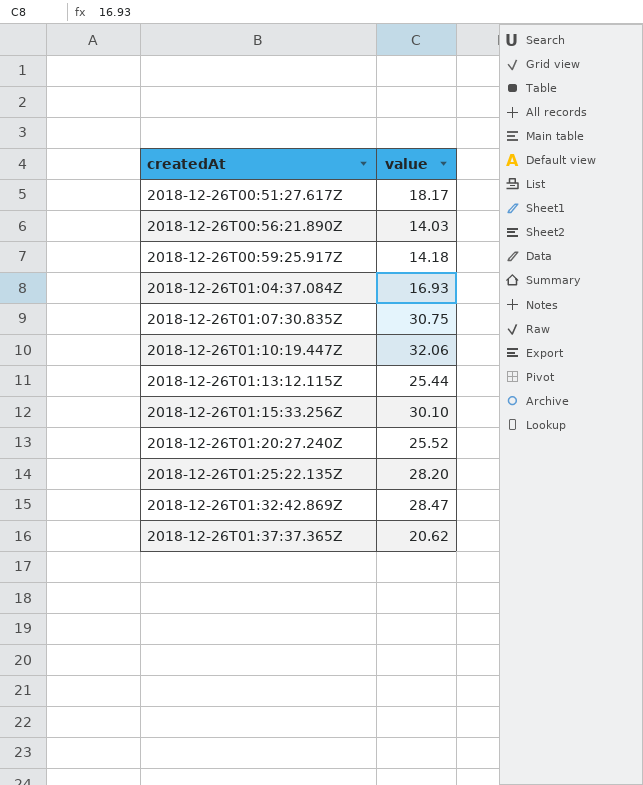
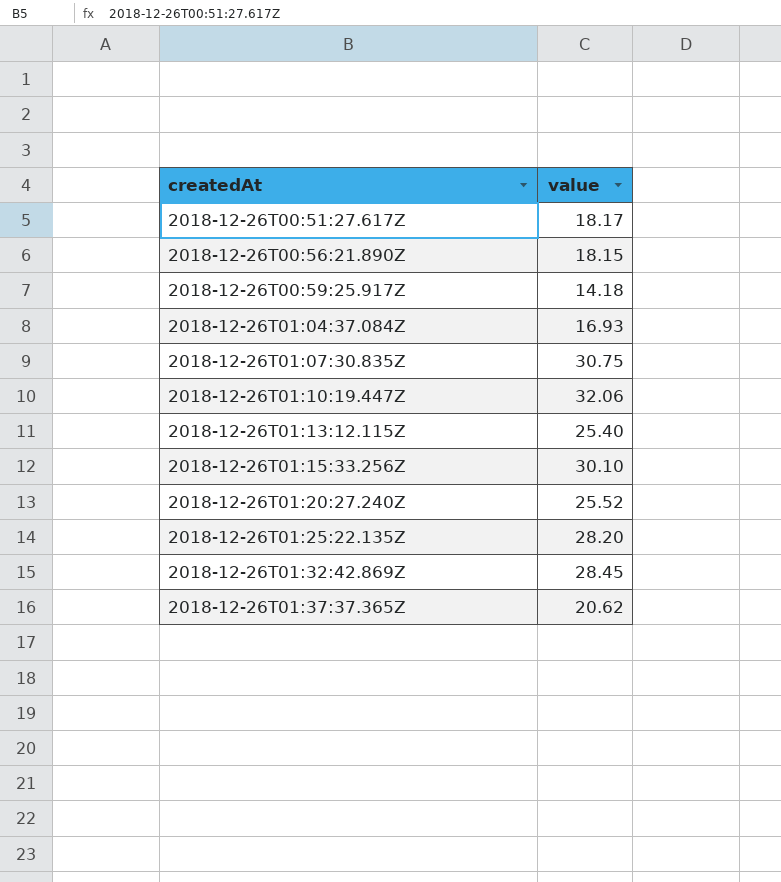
2018-12-26T00:56:21.890Z | value: 14.03 -> 18.15
2018-12-26T01:13:12.115Z | value: 25.44 -> 25.40
2018-12-26T01:32:42.869Z | value: 28.47 -> 28.45

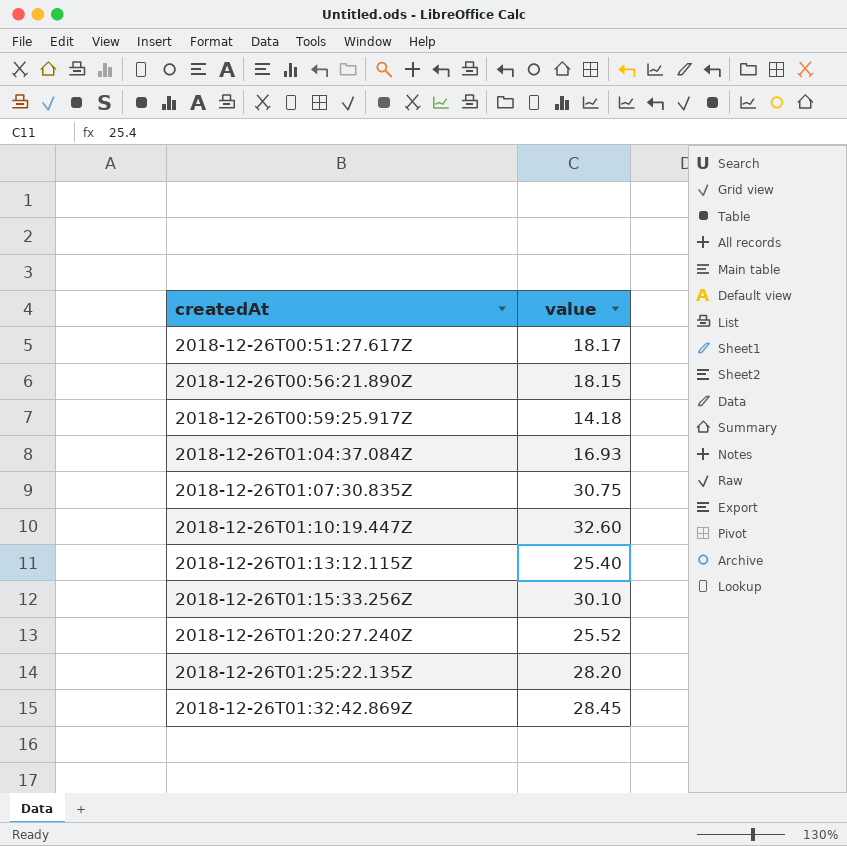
row 2018-12-26T01:37:37.365Z: 20.62 -> none
2018-12-26T01:10:19.447Z | value: 32.06 -> 32.60

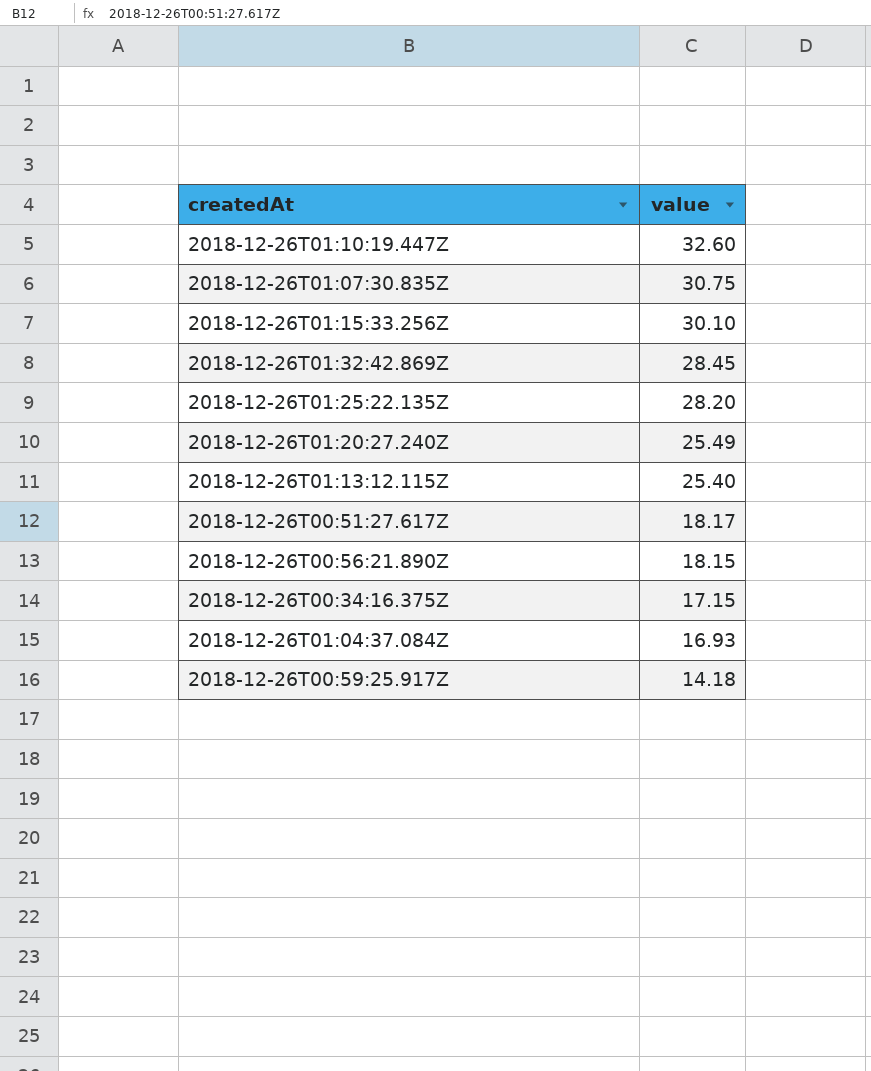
row order: createdAt ascending -> value descending
2018-12-26T01:20:27.240Z | value: 25.52 -> 25.49
row 2018-12-26T00:34:16.375Z: none -> 17.15

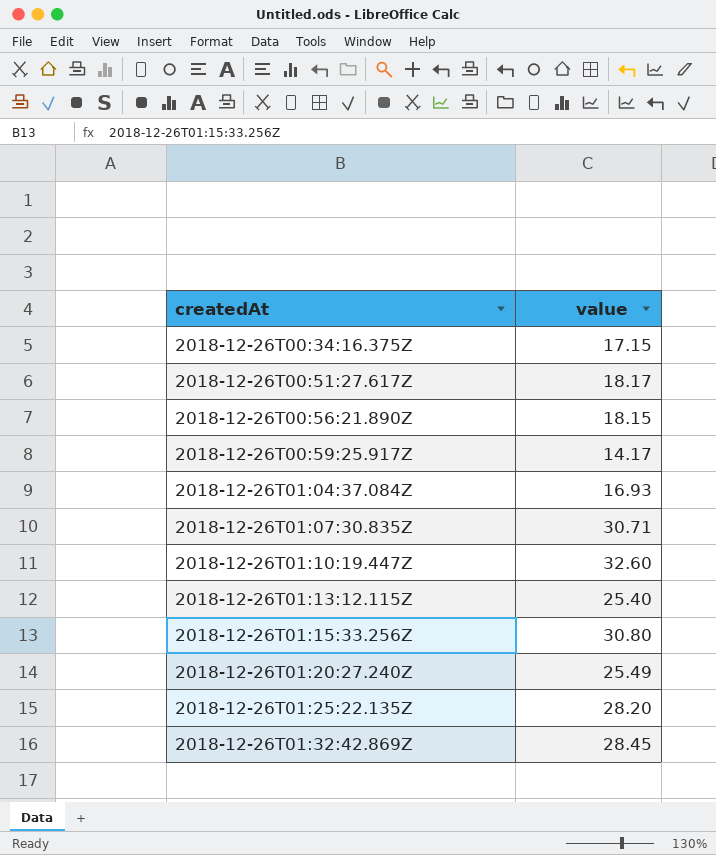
row order: value descending -> createdAt ascending
2018-12-26T00:59:25.917Z | value: 14.18 -> 14.17
2018-12-26T01:07:30.835Z | value: 30.75 -> 30.71
2018-12-26T01:15:33.256Z | value: 30.10 -> 30.80

